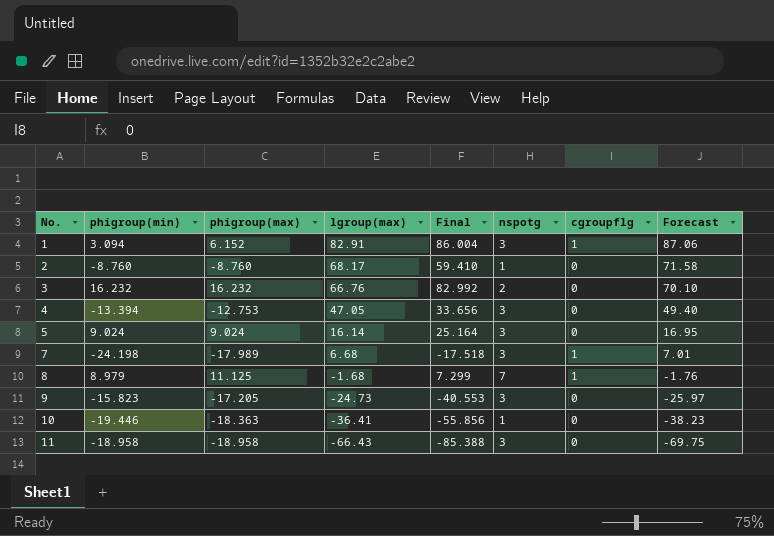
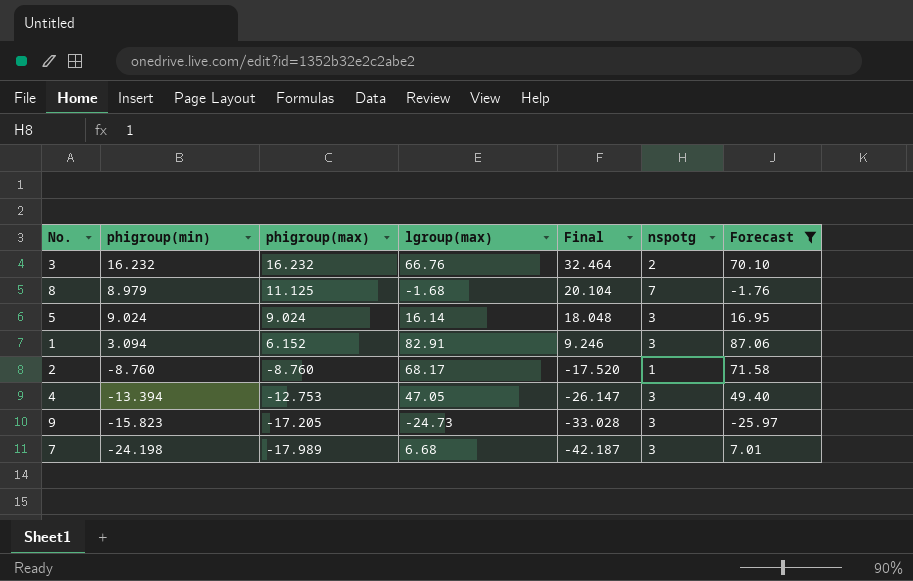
filter: none -> Forecast >= -25.97
row order: No. ascending -> phigroup(max) descending
column cgroupflg | position: 7 -> none
column Final | formula: [phigroup(min)] + [lgroup(max)] -> [phigroup(min)] + [phigroup(max)]

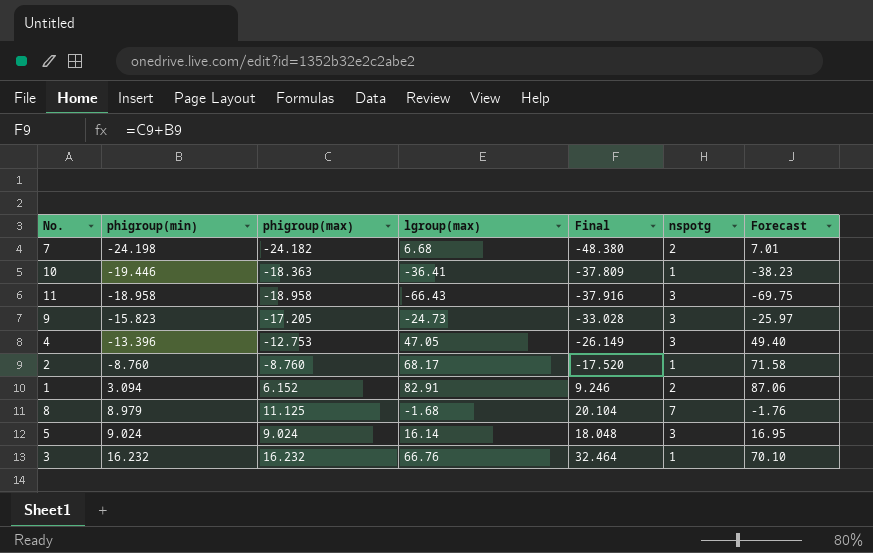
filter: Forecast >= -25.97 -> none
row order: phigroup(max) descending -> phigroup(min) ascending
7 | phigroup(max): -17.989 -> -24.182
7 | Final: -42.187 -> -48.380
7 | nspotg: 3 -> 2
4 | phigroup(min): -13.394 -> -13.396
4 | Final: -26.147 -> -26.149
1 | nspotg: 3 -> 2
3 | nspotg: 2 -> 1

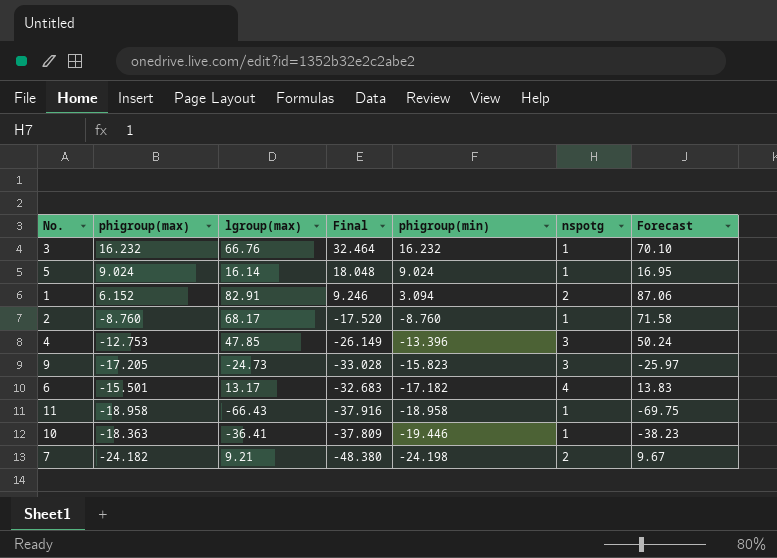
row order: phigroup(min) ascending -> phigroup(min) descending
column phigroup(min) | position: 2 -> 5
row 8: 8.979 | 11.125 | -1.68 | 20.104 | 7 | -1.76 -> none
5 | nspotg: 3 -> 1
4 | lgroup(max): 47.05 -> 47.85
4 | Forecast: 49.40 -> 50.24
row 6: none -> -15.501 | 13.17 | -32.683 | -17.182 | 4 | 13.83
11 | nspotg: 3 -> 1
7 | lgroup(max): 6.68 -> 9.21
7 | Forecast: 7.01 -> 9.67

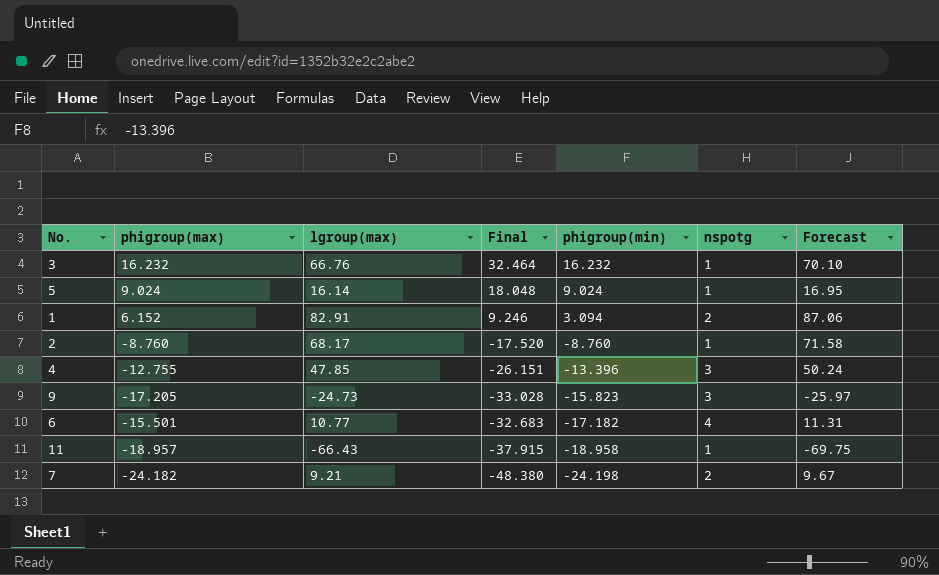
row 10: -18.363 | -36.41 | -37.809 | -19.446 | 1 | -38.23 -> none
4 | phigroup(max): -12.753 -> -12.755
4 | Final: -26.149 -> -26.151
6 | lgroup(max): 13.17 -> 10.77
6 | Forecast: 13.83 -> 11.31
11 | phigroup(max): -18.958 -> -18.957
11 | Final: -37.916 -> -37.915

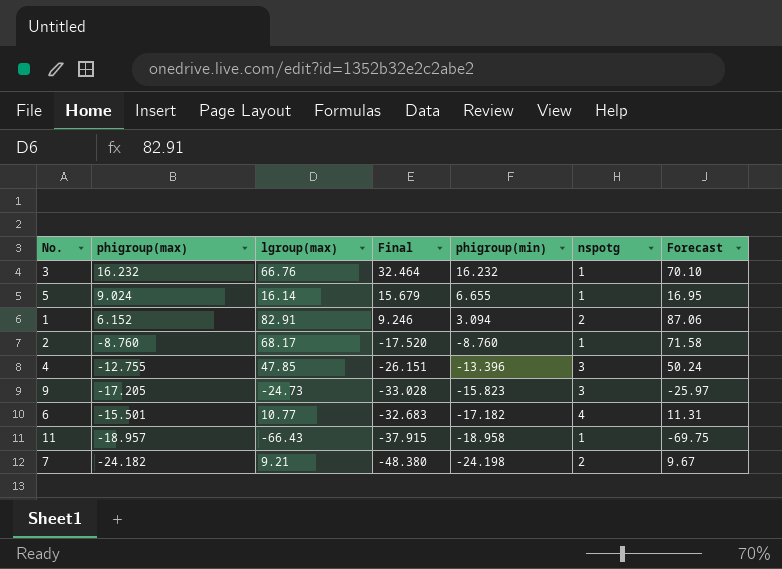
5 | Final: 18.048 -> 15.679
5 | phigroup(min): 9.024 -> 6.655

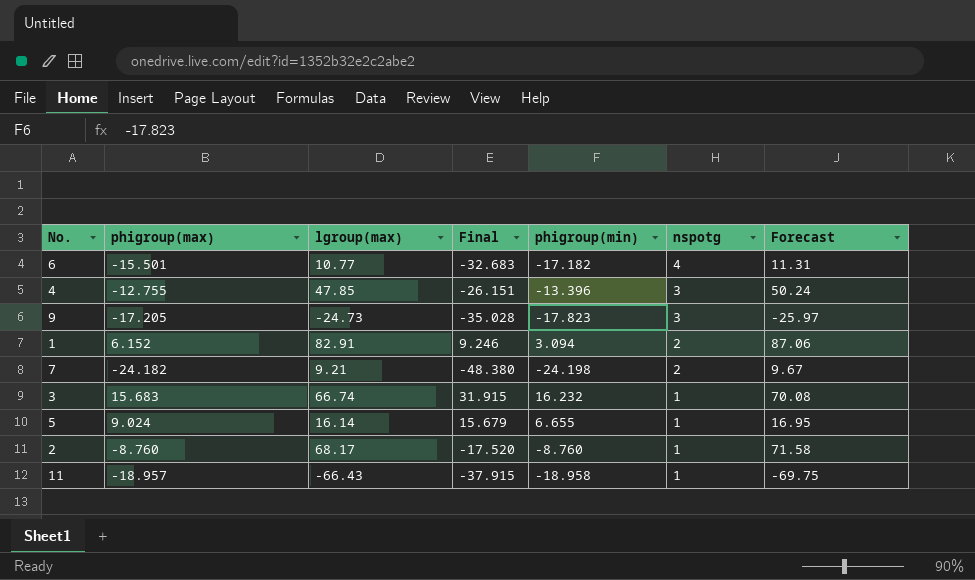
row order: phigroup(min) descending -> nspotg descending
9 | Final: -33.028 -> -35.028
9 | phigroup(min): -15.823 -> -17.823
3 | phigroup(max): 16.232 -> 15.683
3 | lgroup(max): 66.76 -> 66.74
3 | Final: 32.464 -> 31.915
3 | Forecast: 70.10 -> 70.08

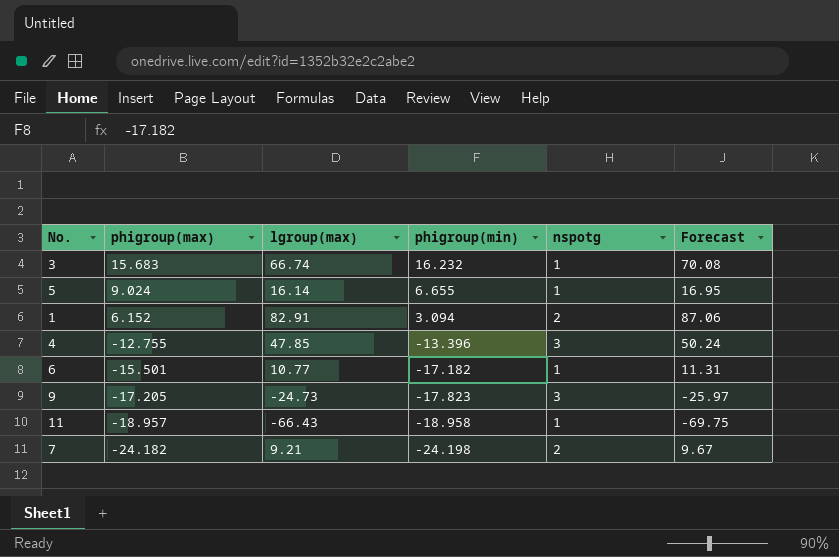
row order: nspotg descending -> phigroup(max) descending
column Final | formula: [phigroup(max)] + [phigroup(min)] -> none
row 2: -8.760 | 68.17 | -17.520 | -8.760 | 1 | 71.58 -> none
6 | nspotg: 4 -> 1

